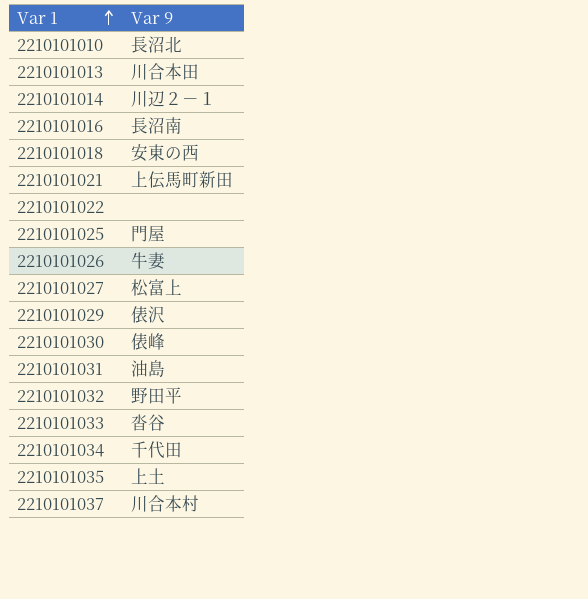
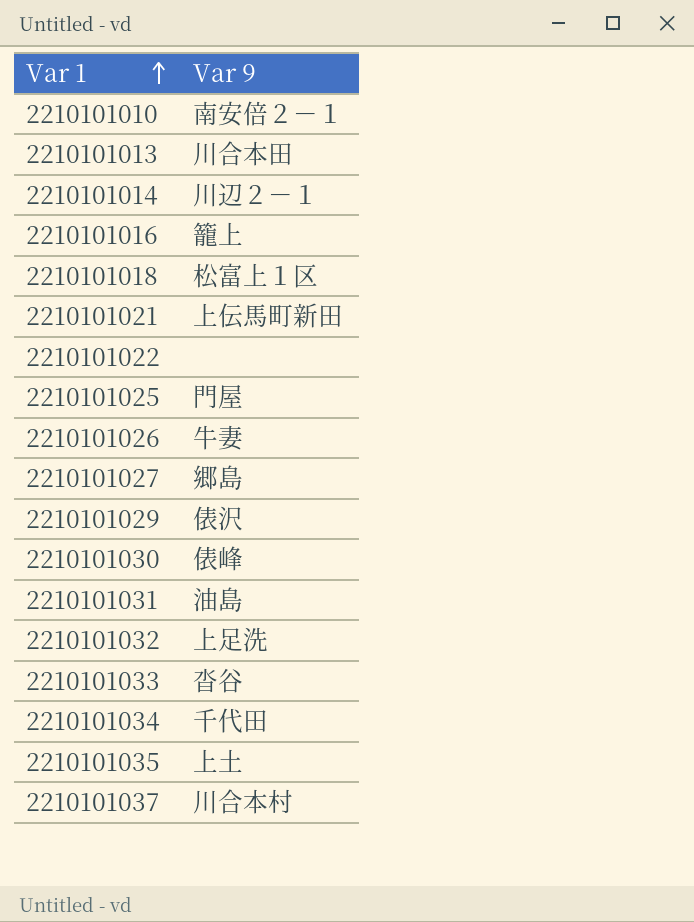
2210101010 | Var 9: 長沼北 -> 南安倍２－１
2210101016 | Var 9: 長沼南 -> 籠上
2210101018 | Var 9: 安東の西 -> 松富上１区
2210101027 | Var 9: 松富上 -> 郷島
2210101032 | Var 9: 野田平 -> 上足洗

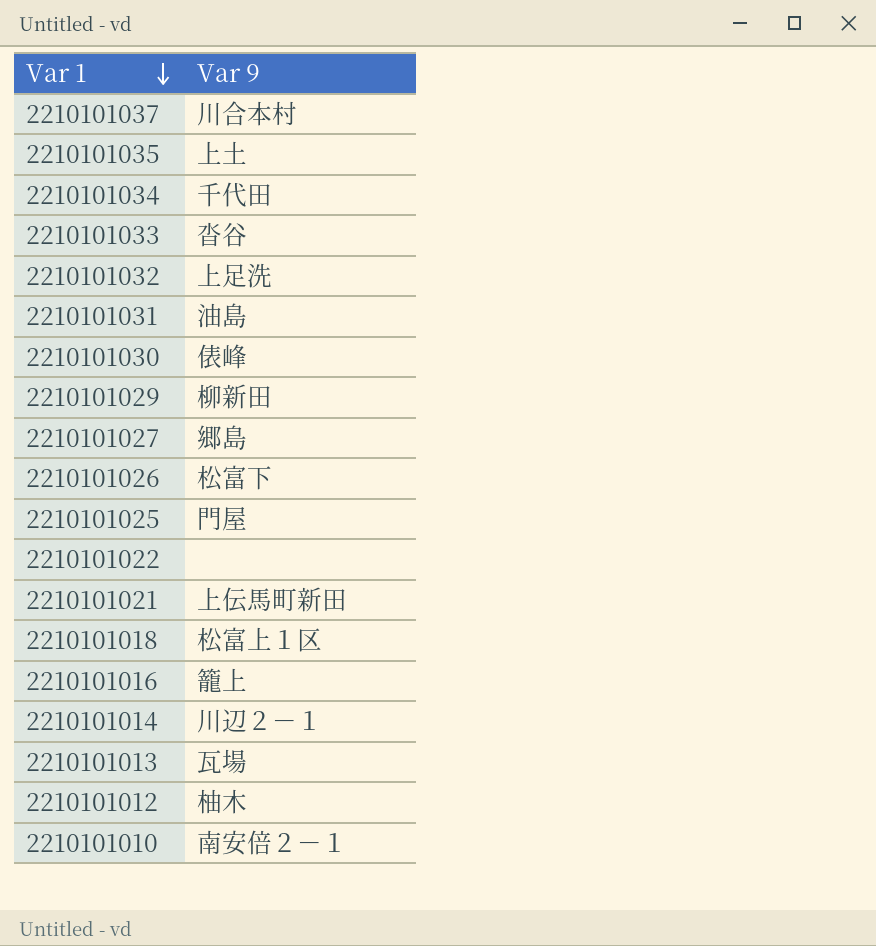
row order: Var 1 ascending -> Var 1 descending
2210101029 | Var 9: 俵沢 -> 柳新田
2210101026 | Var 9: 牛妻 -> 松富下
2210101013 | Var 9: 川合本田 -> 瓦場
row 2210101012: none -> 柚木

